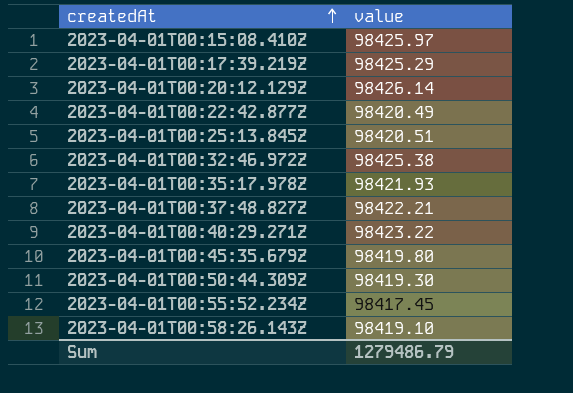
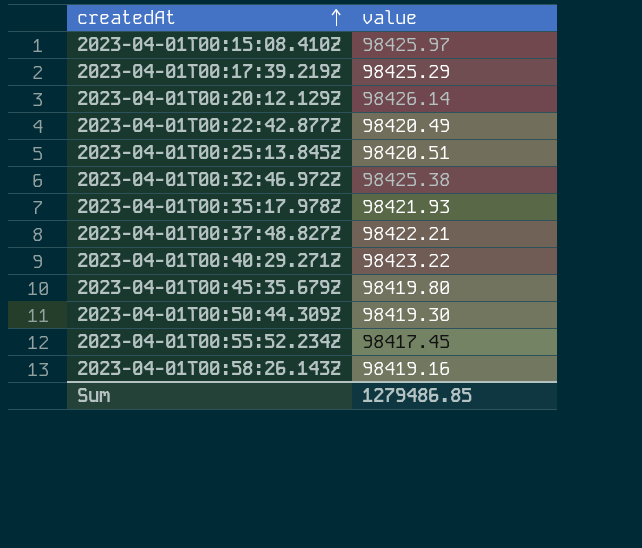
2023-04-01T00:58:26.143Z | value: 98419.10 -> 98419.16
Sum | value: 1279486.79 -> 1279486.85

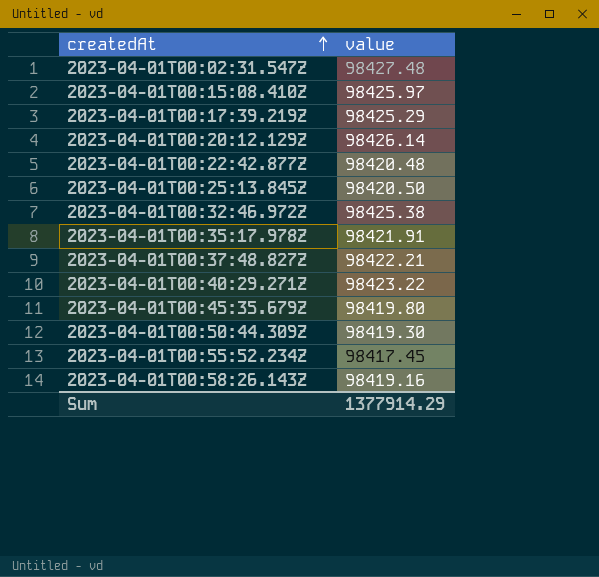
row 2023-04-01T00:02:31.547Z: none -> 98427.48
2023-04-01T00:22:42.877Z | value: 98420.49 -> 98420.48
2023-04-01T00:25:13.845Z | value: 98420.51 -> 98420.50
2023-04-01T00:35:17.978Z | value: 98421.93 -> 98421.91
Sum | value: 1279486.85 -> 1377914.29

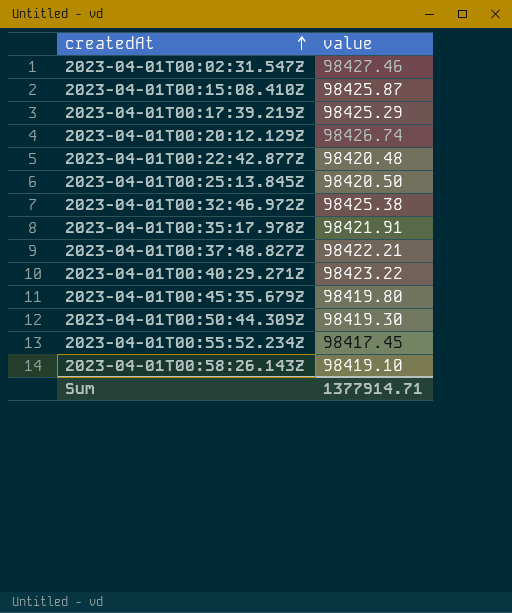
2023-04-01T00:02:31.547Z | value: 98427.48 -> 98427.46
2023-04-01T00:15:08.410Z | value: 98425.97 -> 98425.87
2023-04-01T00:20:12.129Z | value: 98426.14 -> 98426.74
2023-04-01T00:58:26.143Z | value: 98419.16 -> 98419.10
Sum | value: 1377914.29 -> 1377914.71

